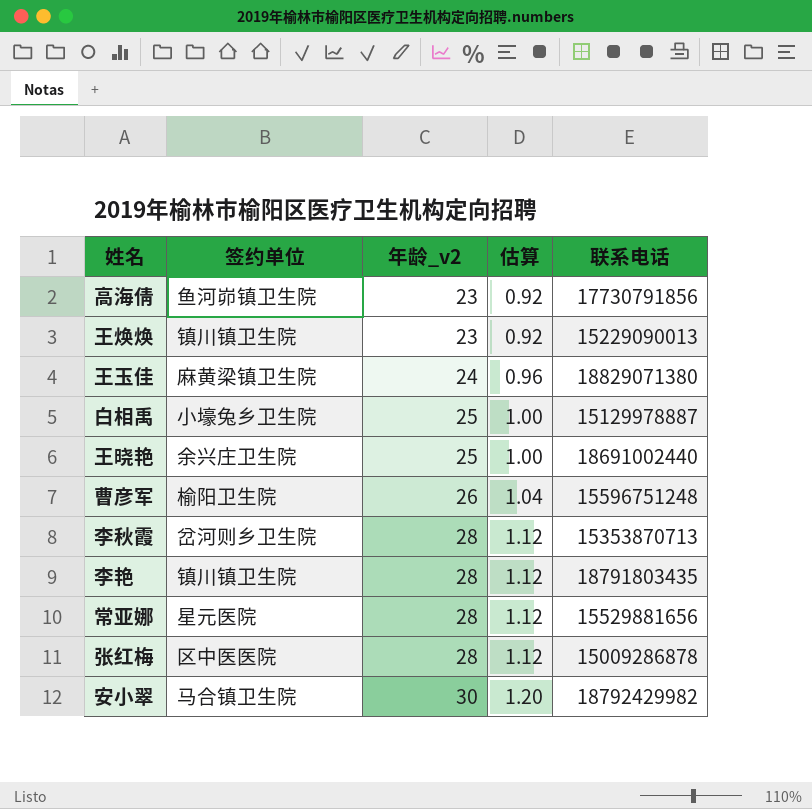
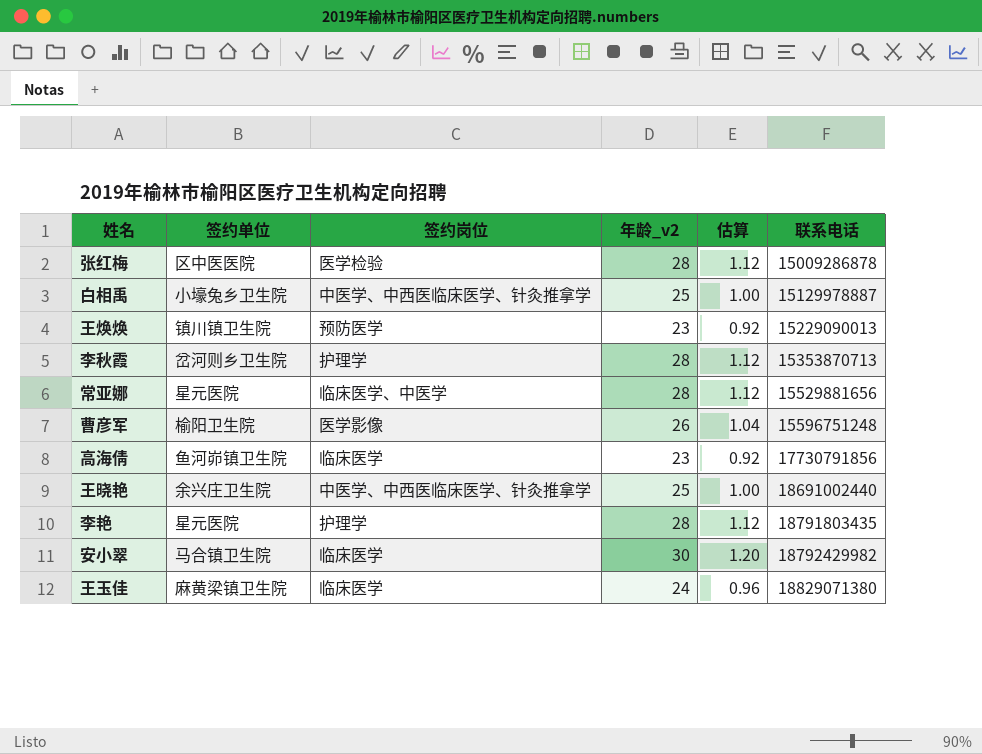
row order: 年龄_v2 ascending -> 联系电话 ascending
column 签约岗位 | position: none -> 3
李艳 | 签约单位: 镇川镇卫生院 -> 星元医院

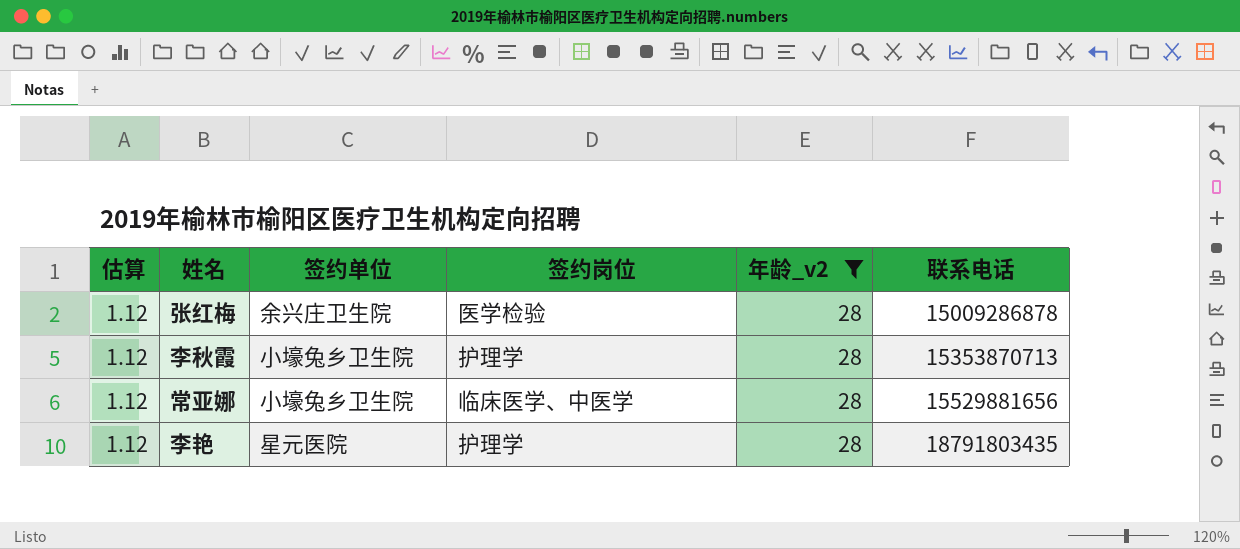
filter: none -> 年龄_v2 = 28
column 估算 | position: 5 -> 1
张红梅 | 签约单位: 区中医医院 -> 余兴庄卫生院
李秋霞 | 签约单位: 岔河则乡卫生院 -> 小壕兔乡卫生院
常亚娜 | 签约单位: 星元医院 -> 小壕兔乡卫生院

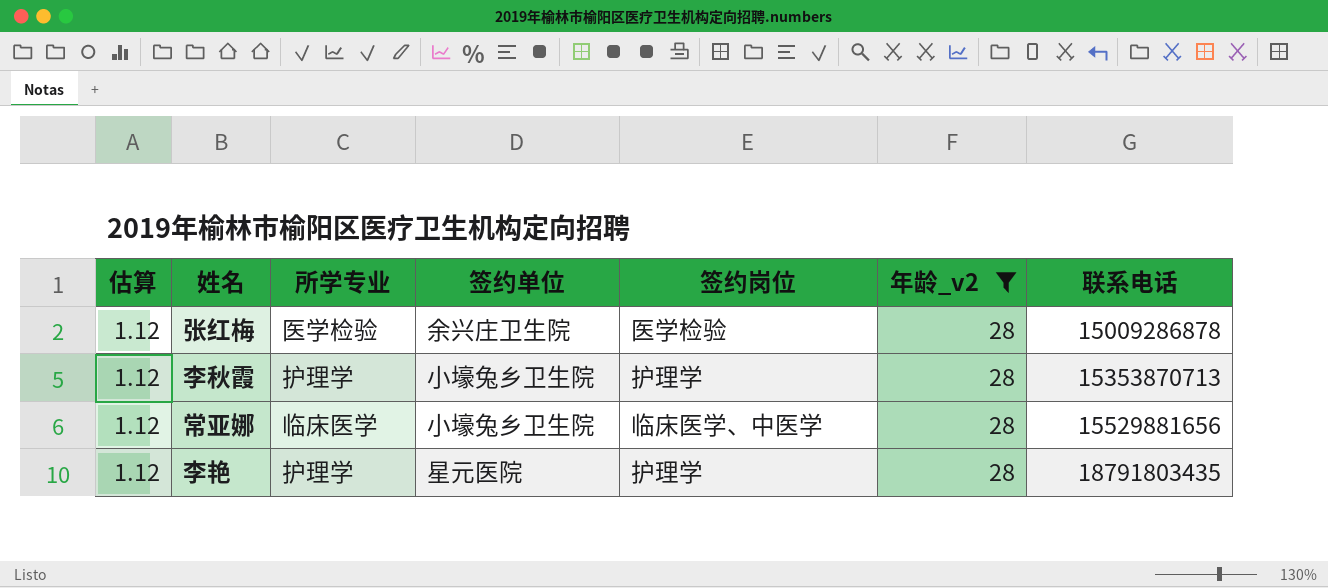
column 所学专业 | position: none -> 3

